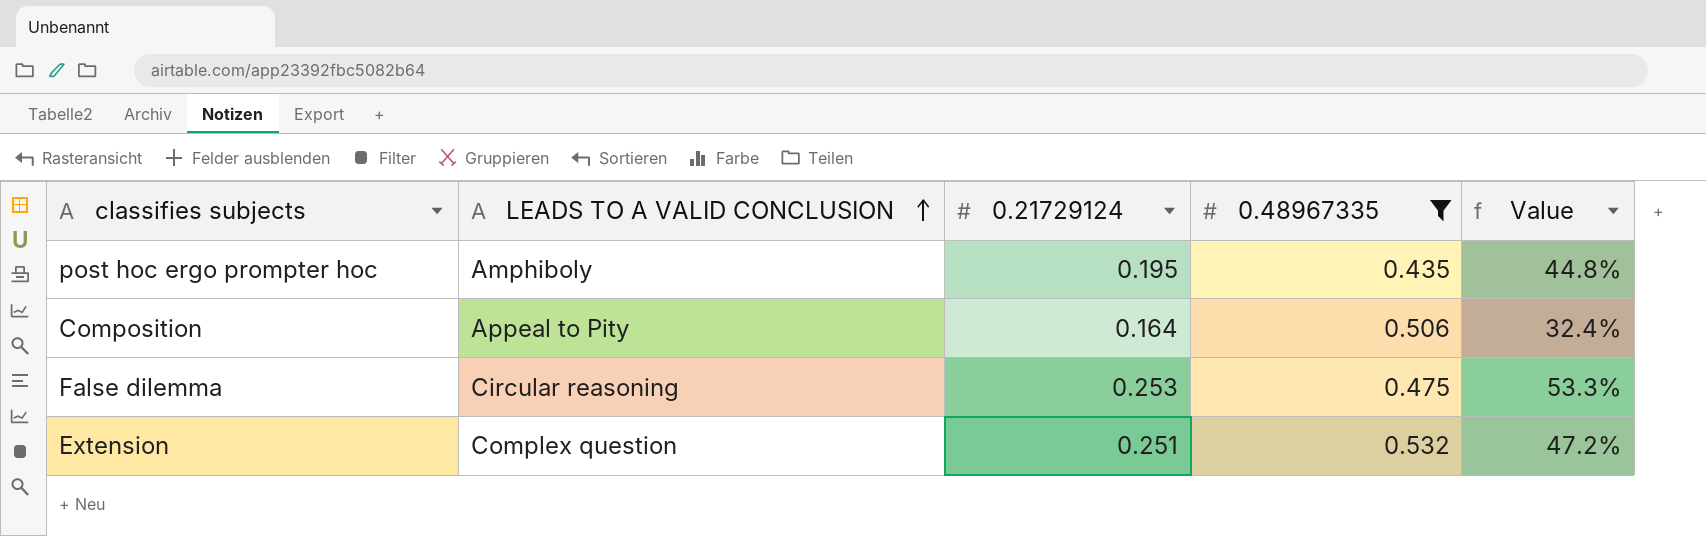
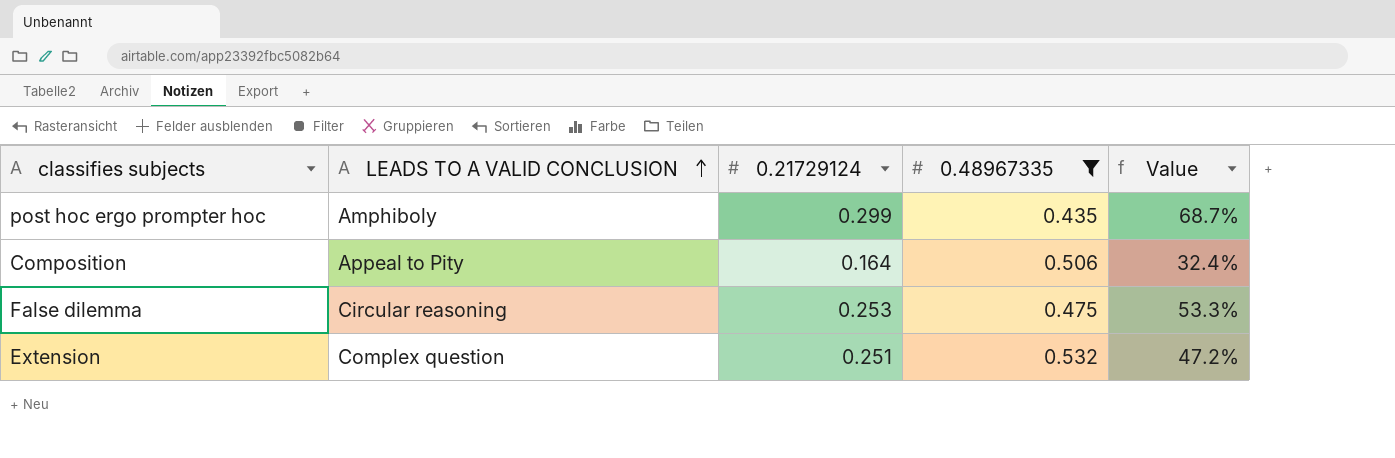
post hoc ergo prompter hoc | 0.21729124: 0.195 -> 0.299
post hoc ergo prompter hoc | Value: 44.8% -> 68.7%

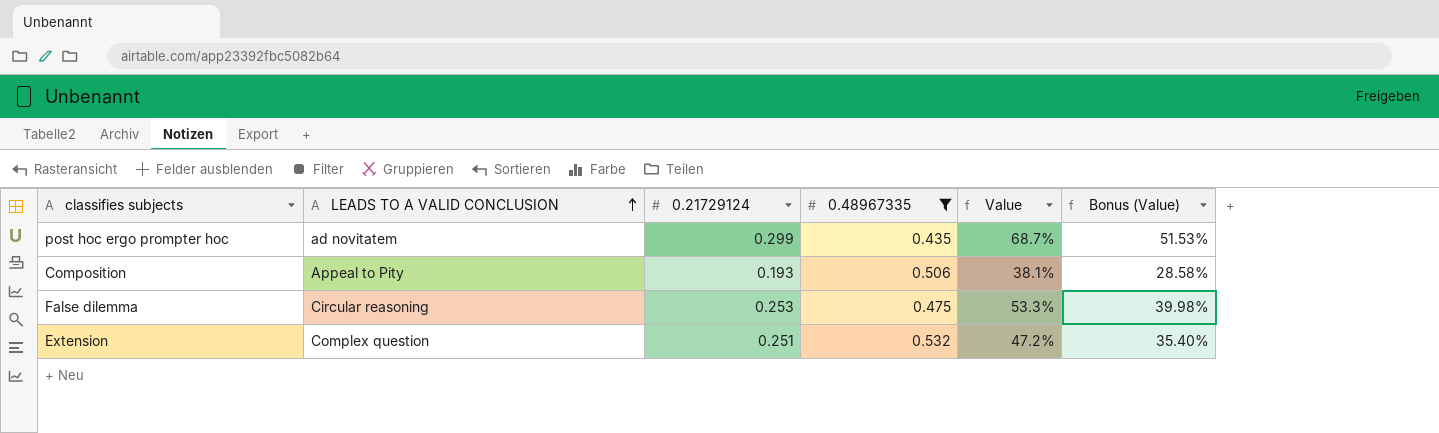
column Bonus (Value) | formula: none -> [Value] * 0.75
post hoc ergo prompter hoc | LEADS TO A VALID CONCLUSION: Amphiboly -> ad novitatem
Composition | 0.21729124: 0.164 -> 0.193
Composition | Value: 32.4% -> 38.1%

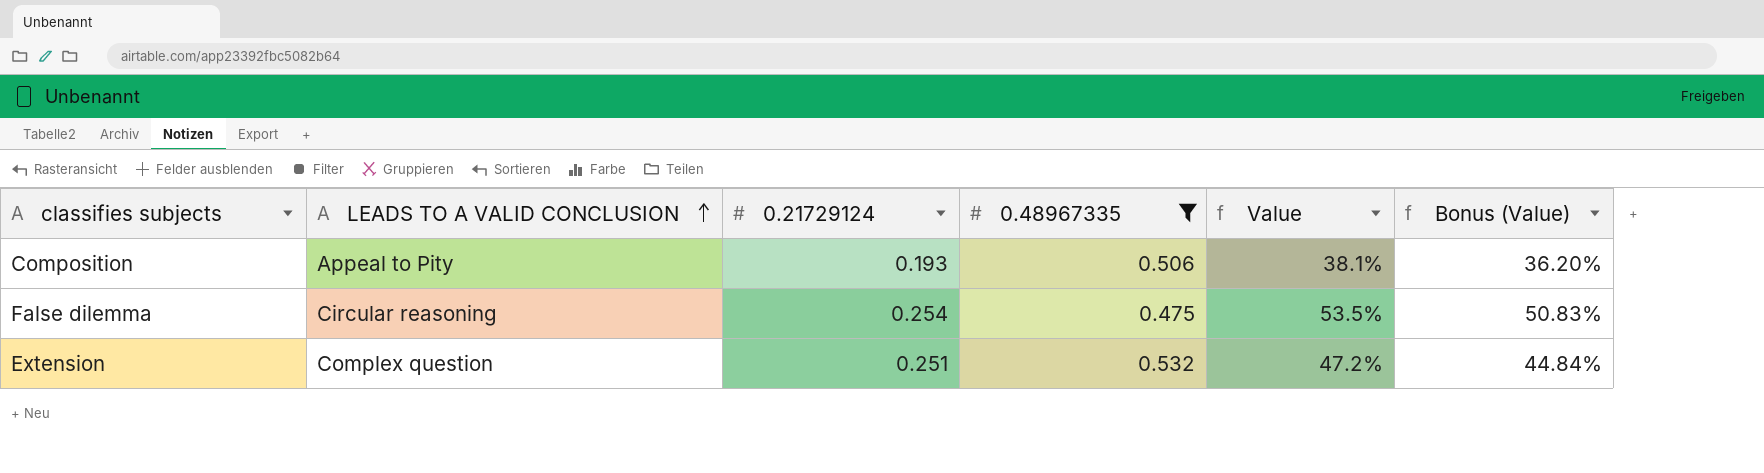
column Bonus (Value) | formula: [Value] * 0.75 -> [Value] * 0.95
row post hoc ergo prompter hoc: ad novitatem | 0.299 | 0.435 | 68.7% | 51.53% -> none
False dilemma | 0.21729124: 0.253 -> 0.254
False dilemma | Value: 53.3% -> 53.5%

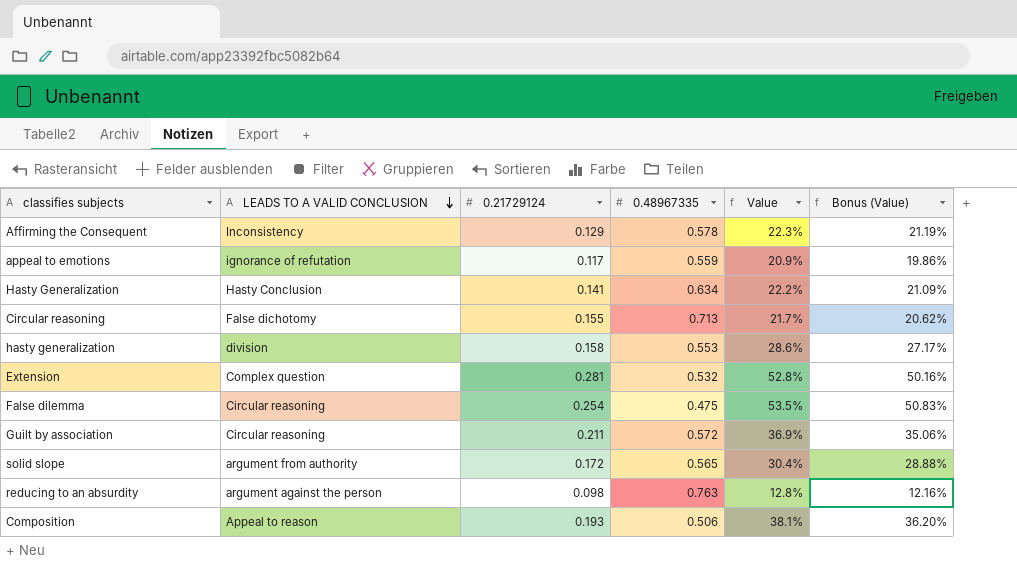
filter: 0.48967335 <= 0.532 -> none
row order: LEADS TO A VALID CONCLUSION ascending -> LEADS TO A VALID CONCLUSION descending
Extension | 0.21729124: 0.251 -> 0.281
Extension | Value: 47.2% -> 52.8%
Extension | Bonus (Value): 44.84% -> 50.16%
Composition | LEADS TO A VALID CONCLUSION: Appeal to Pity -> Appeal to reason

